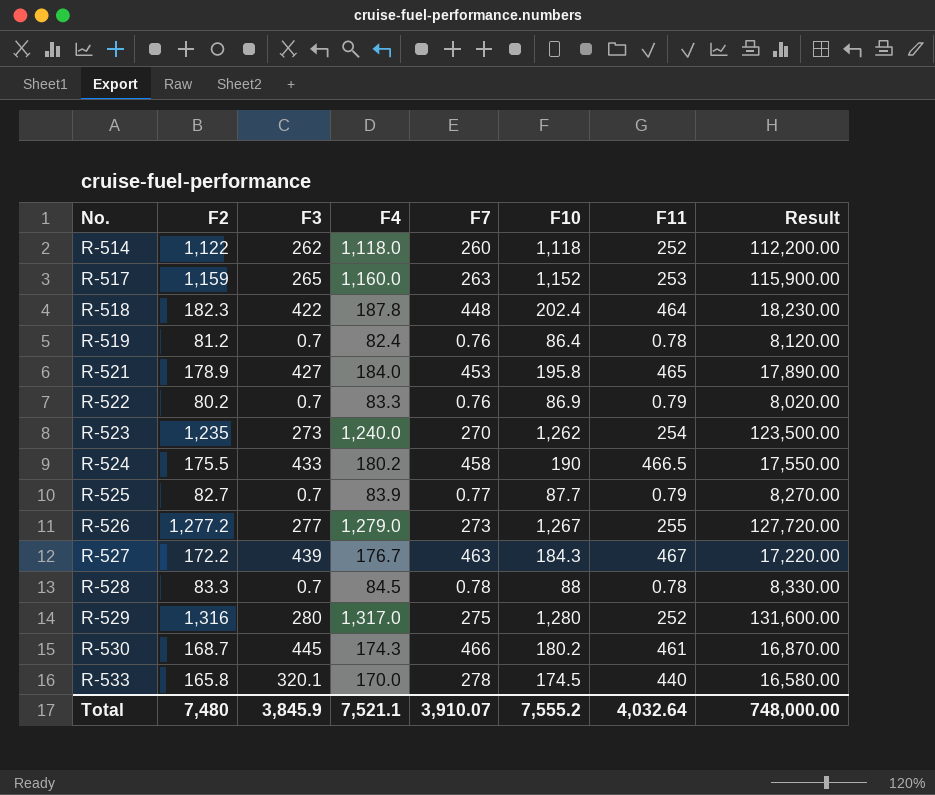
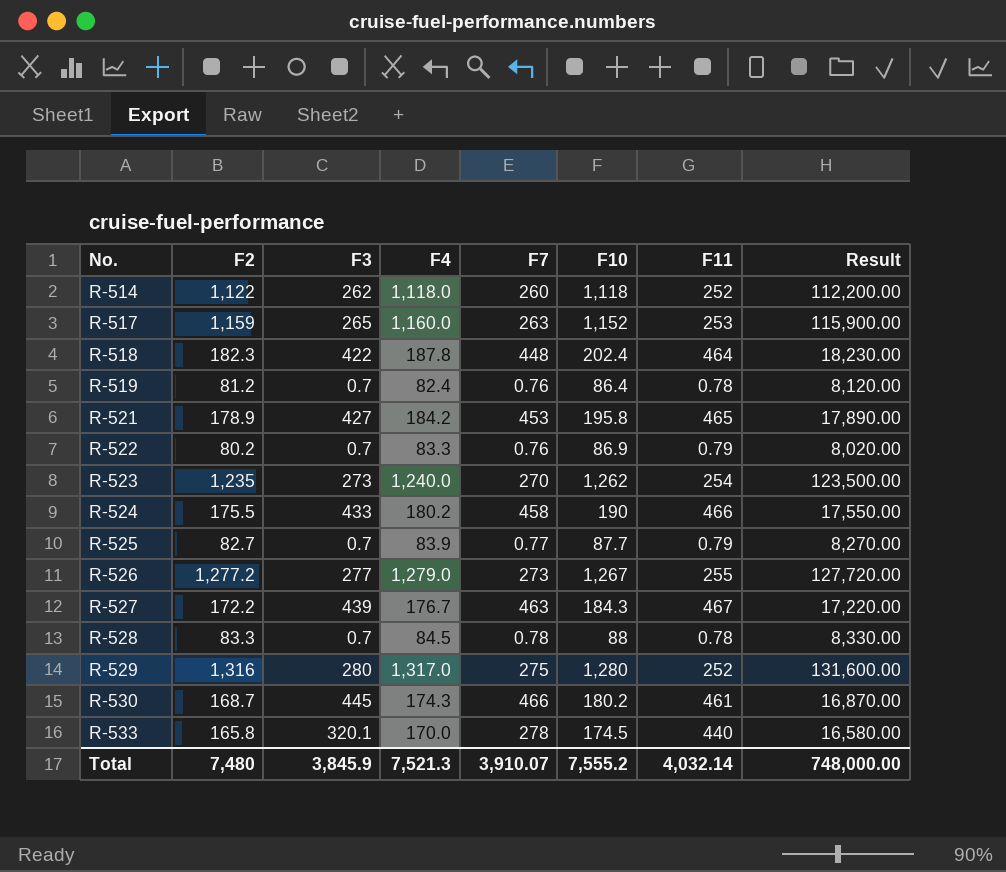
R-521 | F4: 184.0 -> 184.2
R-524 | F11: 466.5 -> 466
Total | F4: 7,521.1 -> 7,521.3
Total | F11: 4,032.64 -> 4,032.14

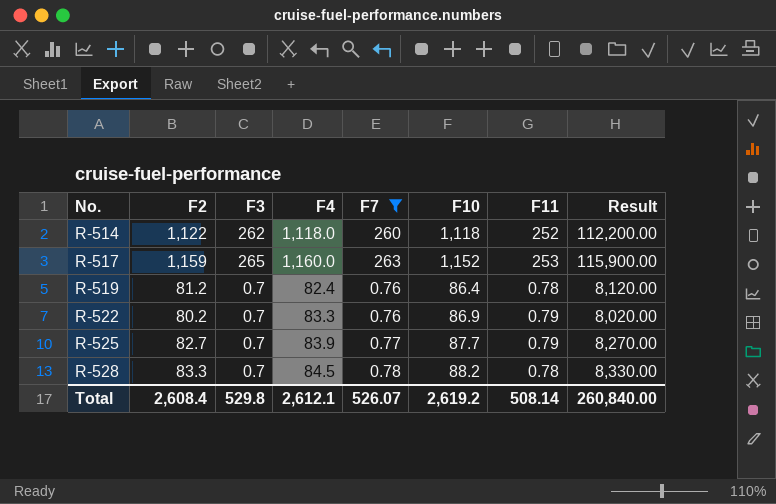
filter: none -> F7 <= 263
R-528 | F10: 88 -> 88.2
Total | F2: 7,480 -> 2,608.4
Total | F3: 3,845.9 -> 529.8
Total | F4: 7,521.3 -> 2,612.1
Total | F7: 3,910.07 -> 526.07
Total | F10: 7,555.2 -> 2,619.2
Total | F11: 4,032.14 -> 508.14
Total | Result: 748,000.00 -> 260,840.00

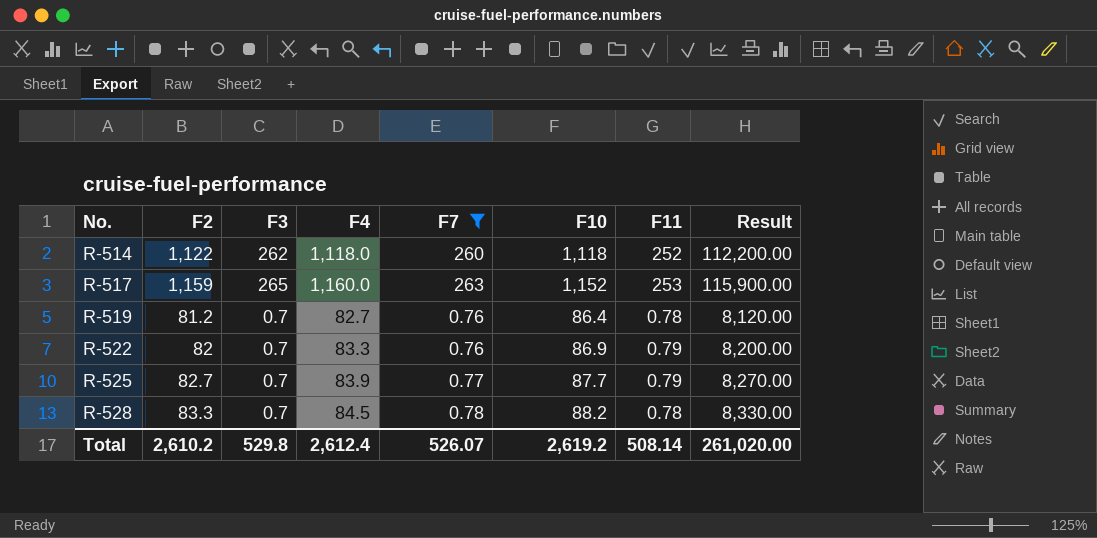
R-519 | F4: 82.4 -> 82.7
R-522 | F2: 80.2 -> 82
R-522 | Result: 8,020.00 -> 8,200.00
Total | F2: 2,608.4 -> 2,610.2
Total | F4: 2,612.1 -> 2,612.4
Total | Result: 260,840.00 -> 261,020.00

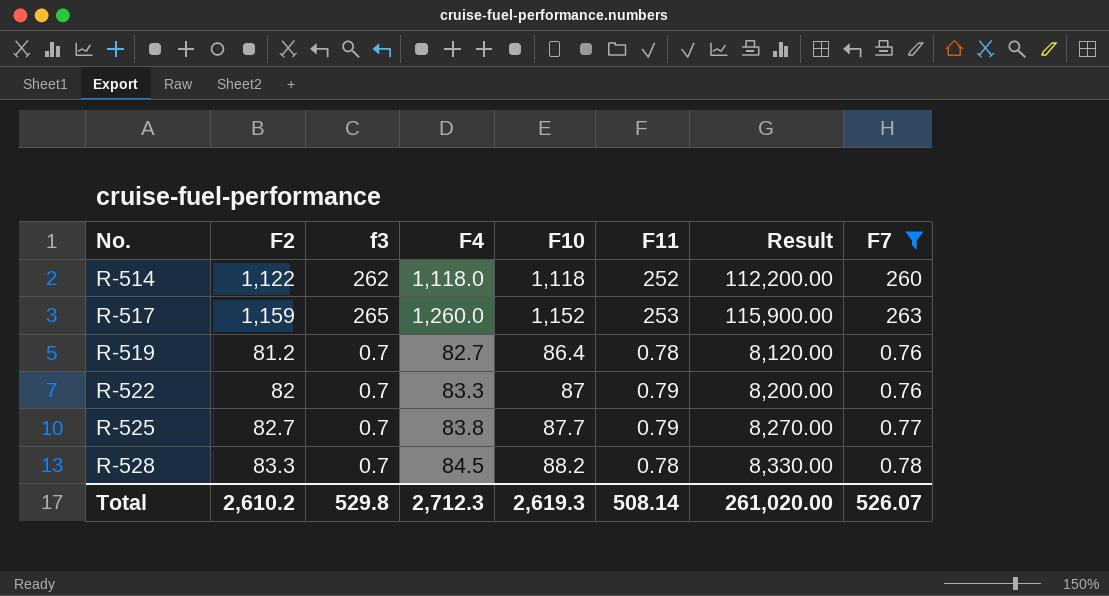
column name: F3 -> f3
column F7 | position: 5 -> 8
R-517 | F4: 1,160.0 -> 1,260.0
R-522 | F10: 86.9 -> 87
R-525 | F4: 83.9 -> 83.8
Total | F4: 2,612.4 -> 2,712.3
Total | F10: 2,619.2 -> 2,619.3

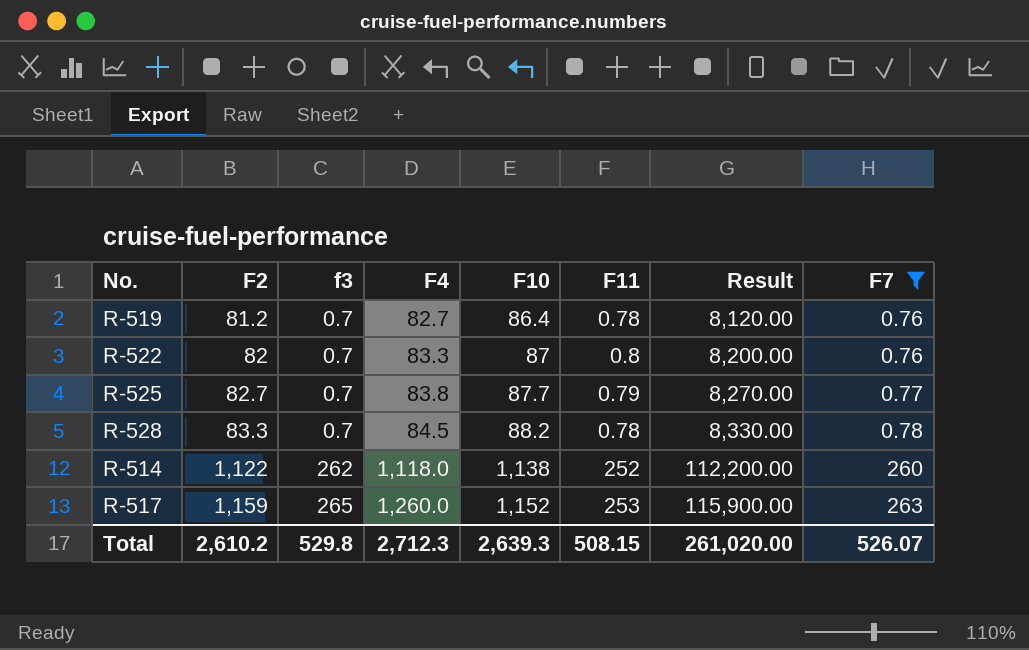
row order: No. ascending -> F2 ascending
R-522 | F11: 0.79 -> 0.8
R-514 | F10: 1,118 -> 1,138
Total | F10: 2,619.3 -> 2,639.3
Total | F11: 508.14 -> 508.15

